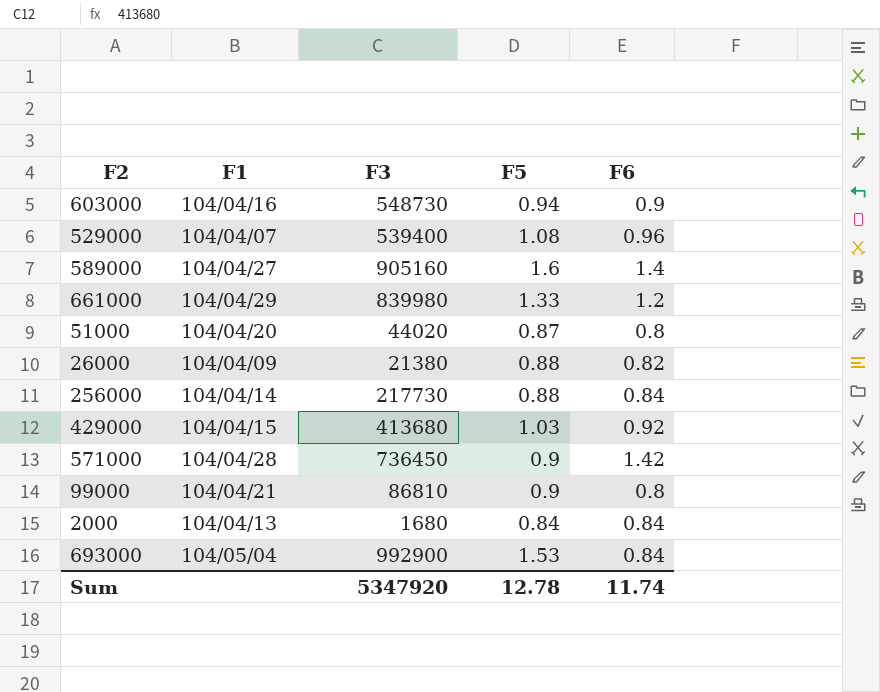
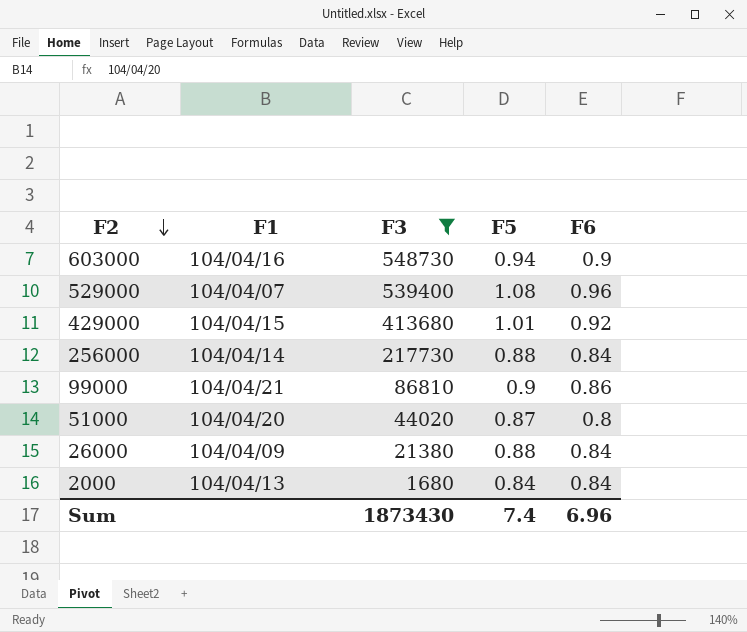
filter: none -> F3 <= 548730
row order: none -> F2 descending
429000 | F5: 1.03 -> 1.01
99000 | F6: 0.8 -> 0.86
26000 | F6: 0.82 -> 0.84
Sum | F3: 5347920 -> 1873430
Sum | F5: 12.78 -> 7.4
Sum | F6: 11.74 -> 6.96

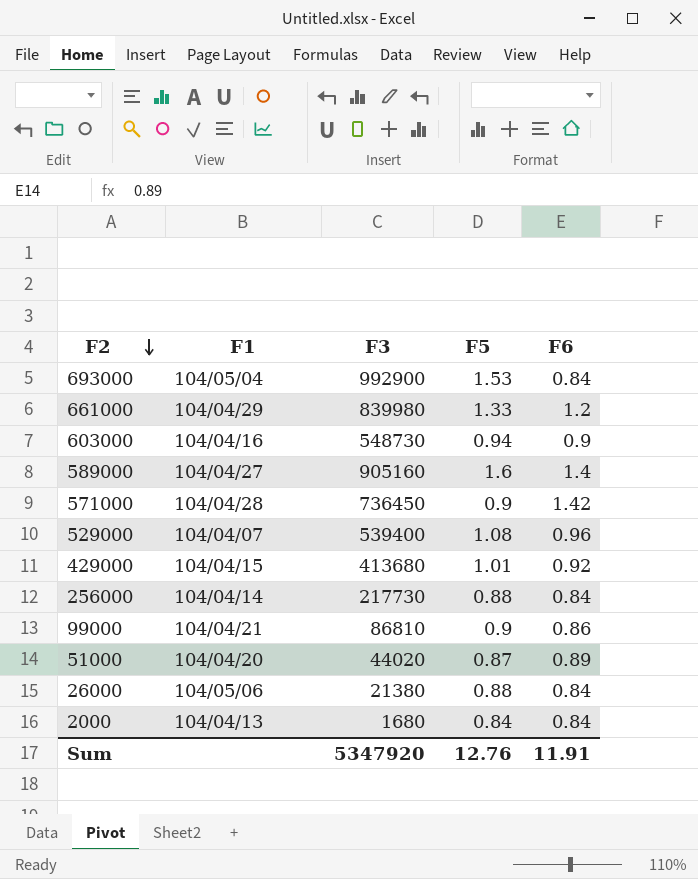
filter: F3 <= 548730 -> none
51000 | F6: 0.8 -> 0.89
26000 | F1: 104/04/09 -> 104/05/06
Sum | F3: 1873430 -> 5347920
Sum | F5: 7.4 -> 12.76
Sum | F6: 6.96 -> 11.91

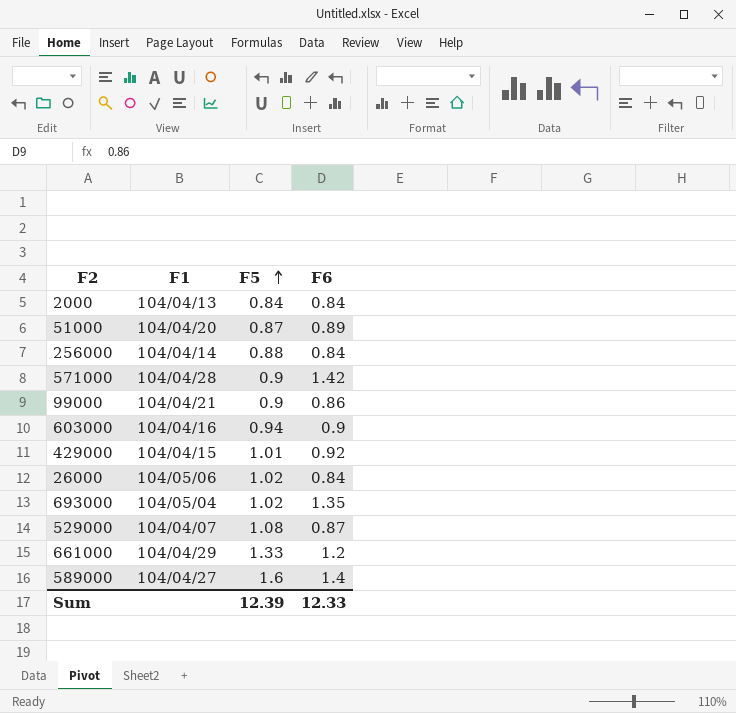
row order: F2 descending -> F5 ascending
column F3 | position: 3 -> none
26000 | F5: 0.88 -> 1.02
693000 | F5: 1.53 -> 1.02
693000 | F6: 0.84 -> 1.35
529000 | F6: 0.96 -> 0.87
Sum | F5: 12.76 -> 12.39
Sum | F6: 11.91 -> 12.33

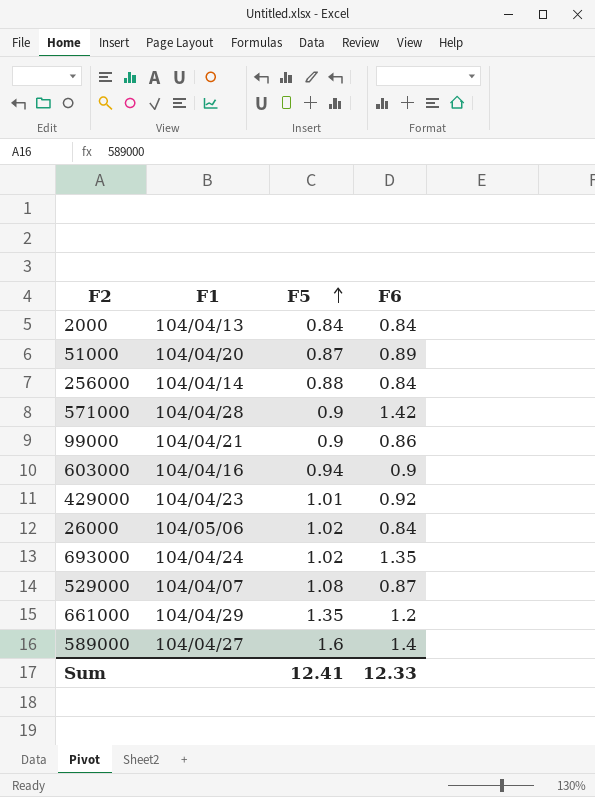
429000 | F1: 104/04/15 -> 104/04/23
693000 | F1: 104/05/04 -> 104/04/24
661000 | F5: 1.33 -> 1.35
Sum | F5: 12.39 -> 12.41

